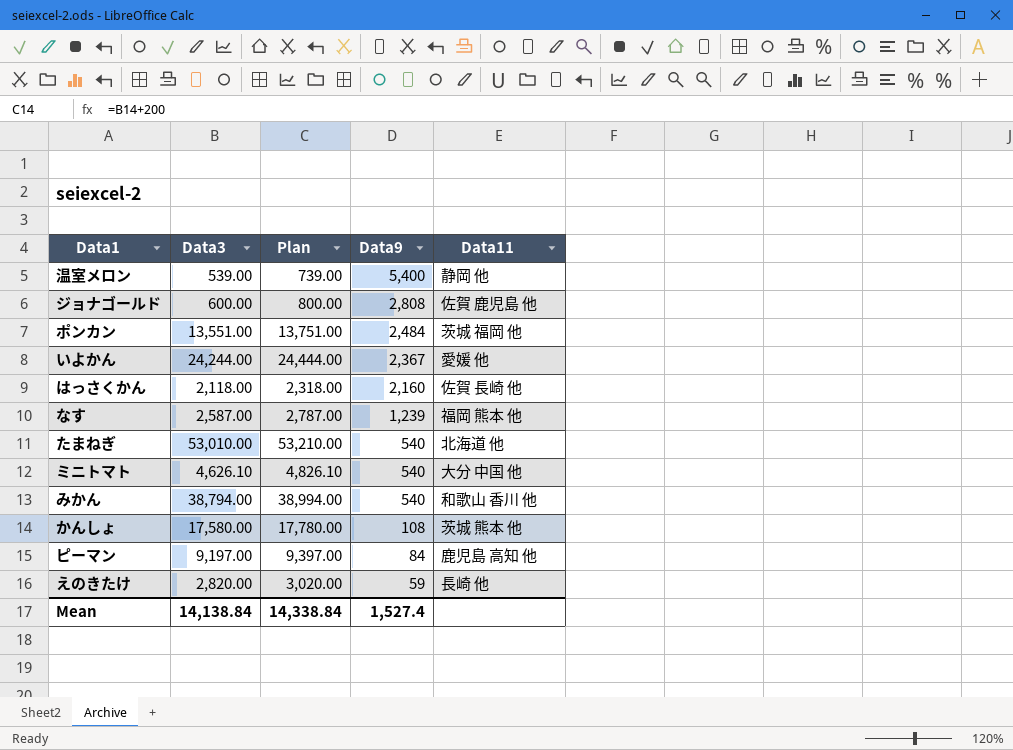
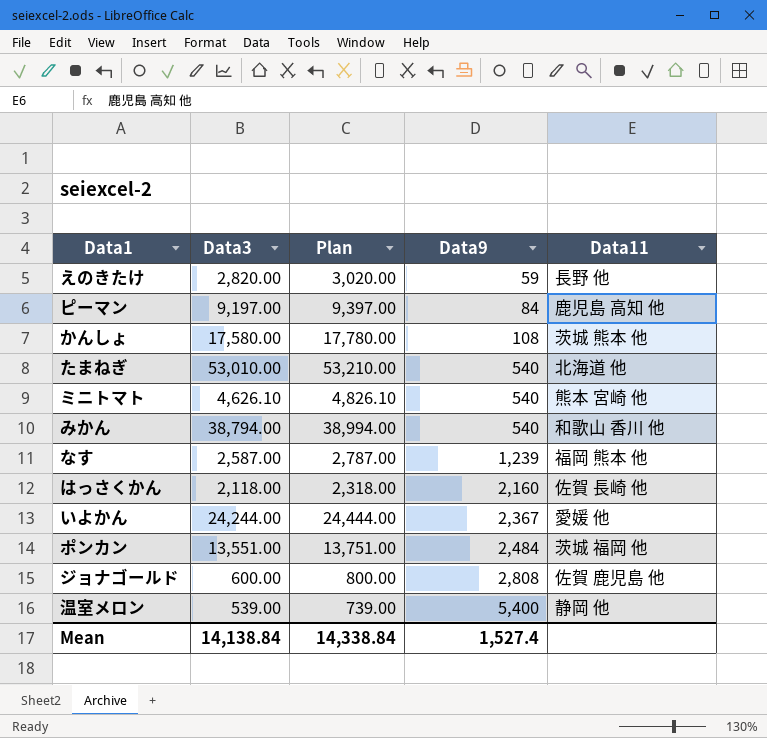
row order: Data9 descending -> Data9 ascending
えのきたけ | Data11: 長崎 他 -> 長野 他
ミニトマト | Data11: 大分 中国 他 -> 熊本 宮崎 他

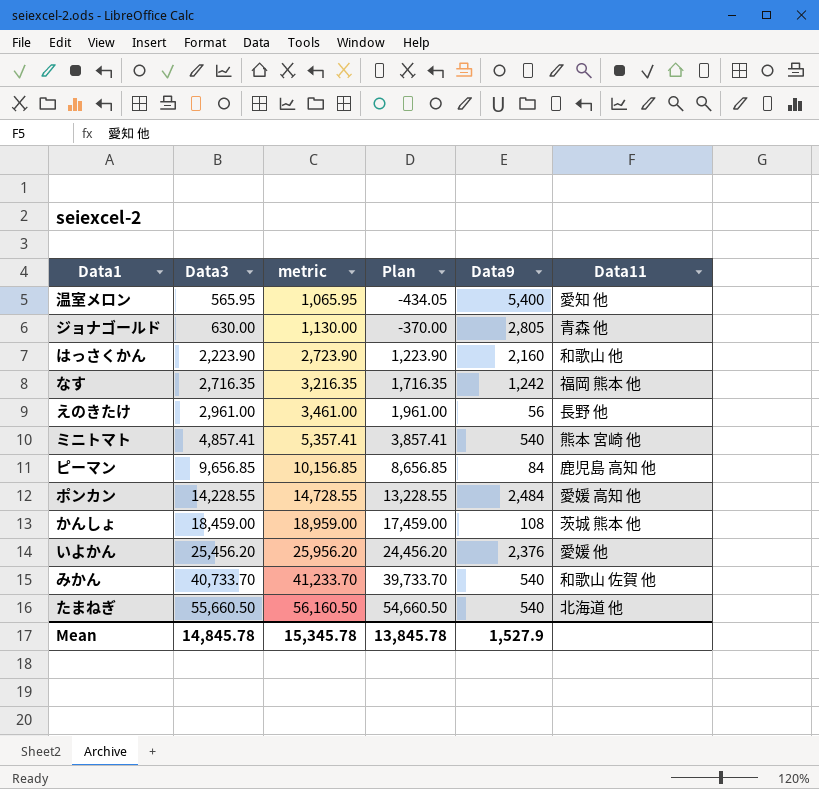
row order: Data9 ascending -> Data3 ascending
column metric | formula: none -> [Data3] + 500
column Plan | formula: [Data3] + 200 -> [Data3] - 1000
温室メロン | Data3: 539.00 -> 565.95
温室メロン | Data11: 静岡 他 -> 愛知 他
ジョナゴールド | Data3: 600.00 -> 630.00
ジョナゴールド | Data9: 2,808 -> 2,805
ジョナゴールド | Data11: 佐賀 鹿児島 他 -> 青森 他
はっさくかん | Data3: 2,118.00 -> 2,223.90
はっさくかん | Data11: 佐賀 長崎 他 -> 和歌山 他
なす | Data3: 2,587.00 -> 2,716.35
なす | Data9: 1,239 -> 1,242
えのきたけ | Data3: 2,820.00 -> 2,961.00
えのきたけ | Data9: 59 -> 56
ミニトマト | Data3: 4,626.10 -> 4,857.41
ピーマン | Data3: 9,197.00 -> 9,656.85
ポンカン | Data3: 13,551.00 -> 14,228.55
ポンカン | Data11: 茨城 福岡 他 -> 愛媛 高知 他
かんしょ | Data3: 17,580.00 -> 18,459.00
いよかん | Data3: 24,244.00 -> 25,456.20
いよかん | Data9: 2,367 -> 2,376
みかん | Data3: 38,794.00 -> 40,733.70
みかん | Data11: 和歌山 香川 他 -> 和歌山 佐賀 他
たまねぎ | Data3: 53,010.00 -> 55,660.50
Mean | Data3: 14,138.84 -> 14,845.78
Mean | Plan: 14,338.84 -> 13,845.78
Mean | Data9: 1,527.4 -> 1,527.9

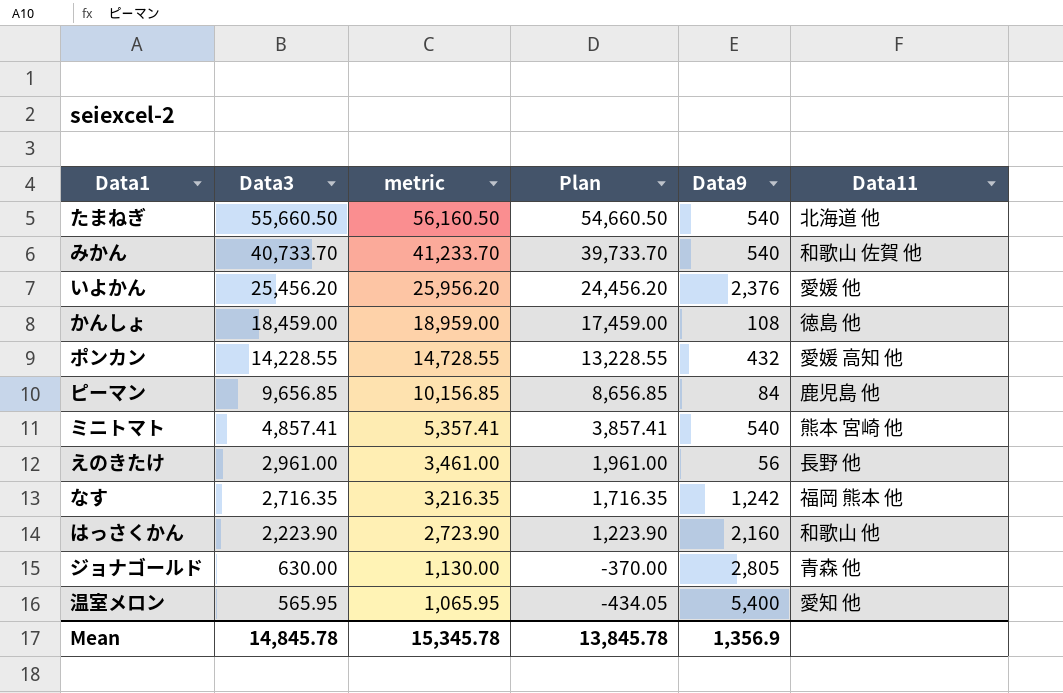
row order: Data3 ascending -> Data3 descending
かんしょ | Data11: 茨城 熊本 他 -> 徳島 他
ポンカン | Data9: 2,484 -> 432
ピーマン | Data11: 鹿児島 高知 他 -> 鹿児島 他
Mean | Data9: 1,527.9 -> 1,356.9

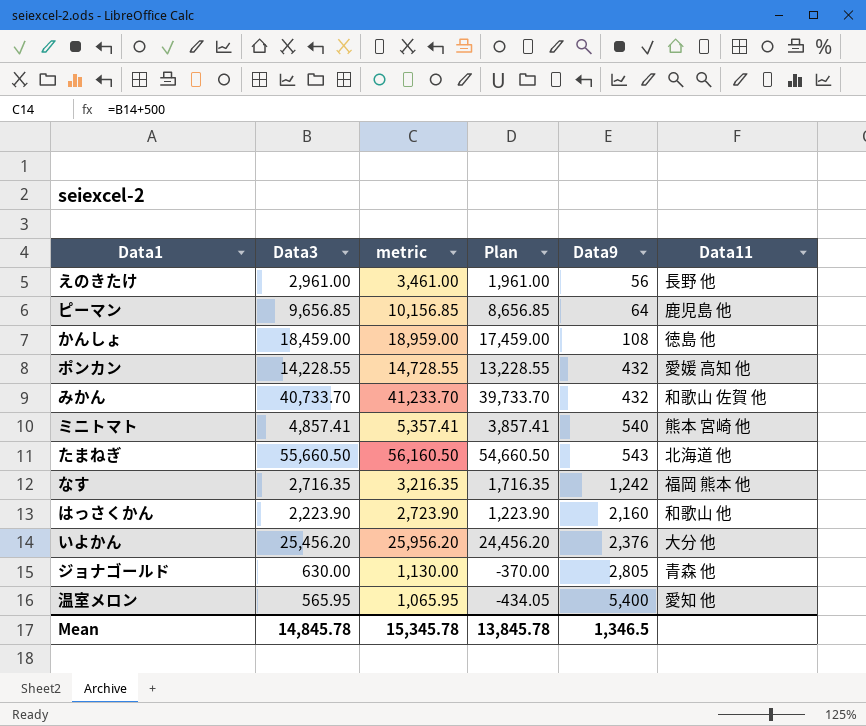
row order: Data3 descending -> Data9 ascending
ピーマン | Data9: 84 -> 64
みかん | Data9: 540 -> 432
たまねぎ | Data9: 540 -> 543
いよかん | Data11: 愛媛 他 -> 大分 他
Mean | Data9: 1,356.9 -> 1,346.5

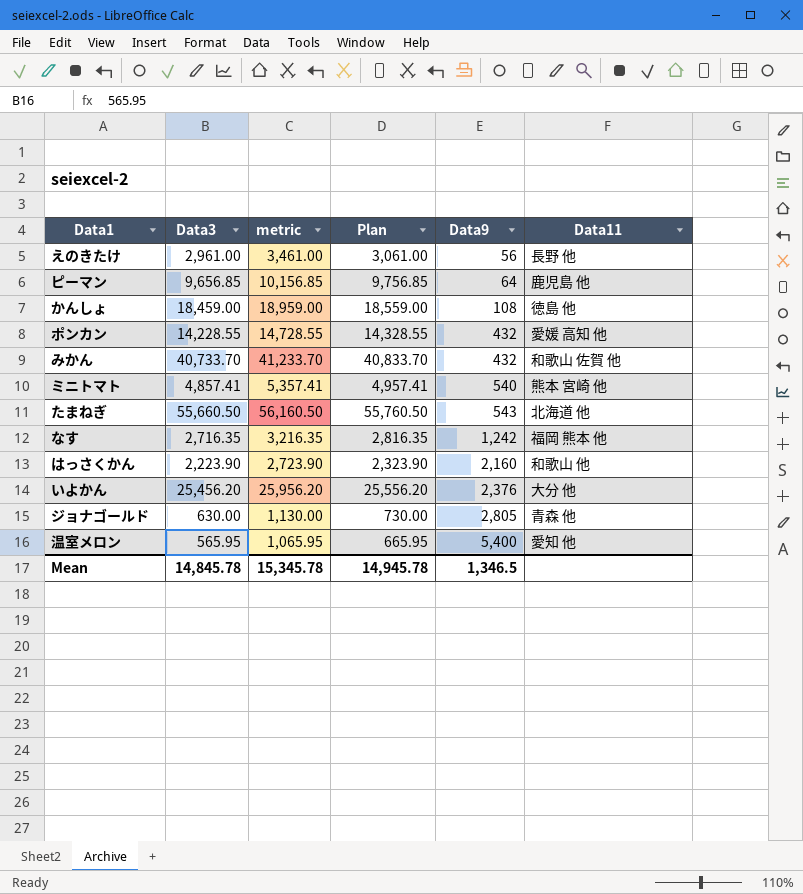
column Plan | formula: [Data3] - 1000 -> [Data3] + 100
Mean | Plan: 13,845.78 -> 14,945.78

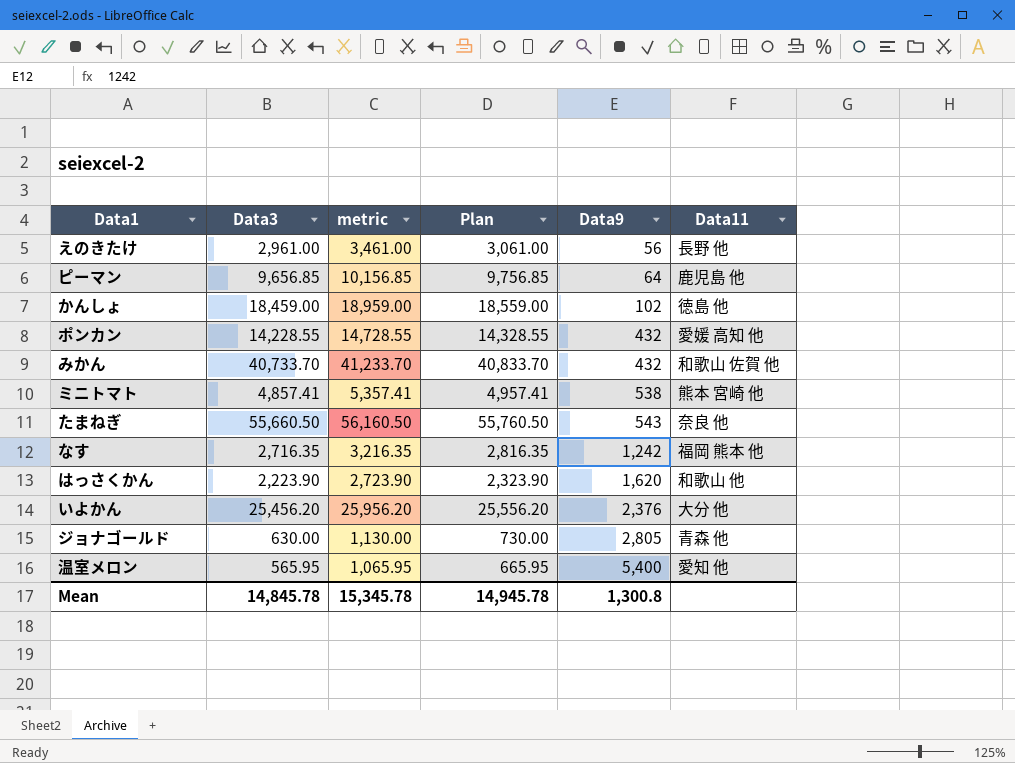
かんしょ | Data9: 108 -> 102
ミニトマト | Data9: 540 -> 538
たまねぎ | Data11: 北海道 他 -> 奈良 他
はっさくかん | Data9: 2,160 -> 1,620
Mean | Data9: 1,346.5 -> 1,300.8

